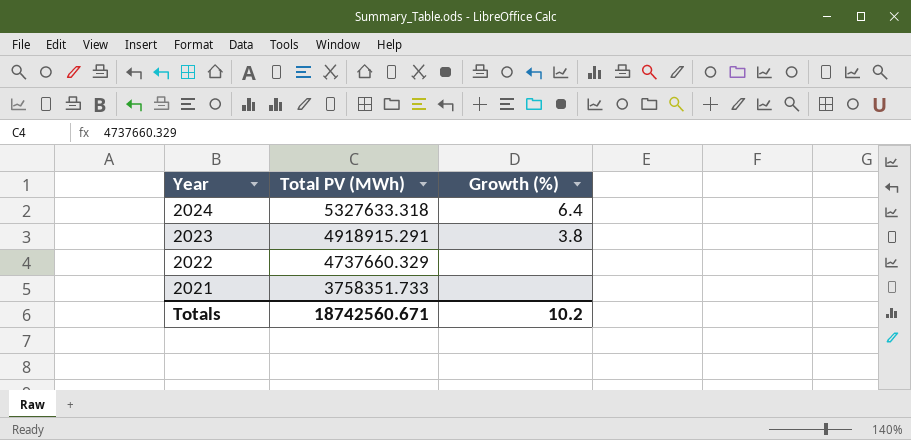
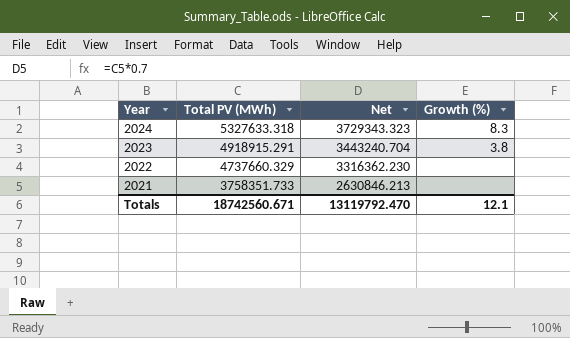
column Net | formula: none -> [Total PV (MWh)] * 0.7
2024 | Growth (%): 6.4 -> 8.3
Totals | Growth (%): 10.2 -> 12.1

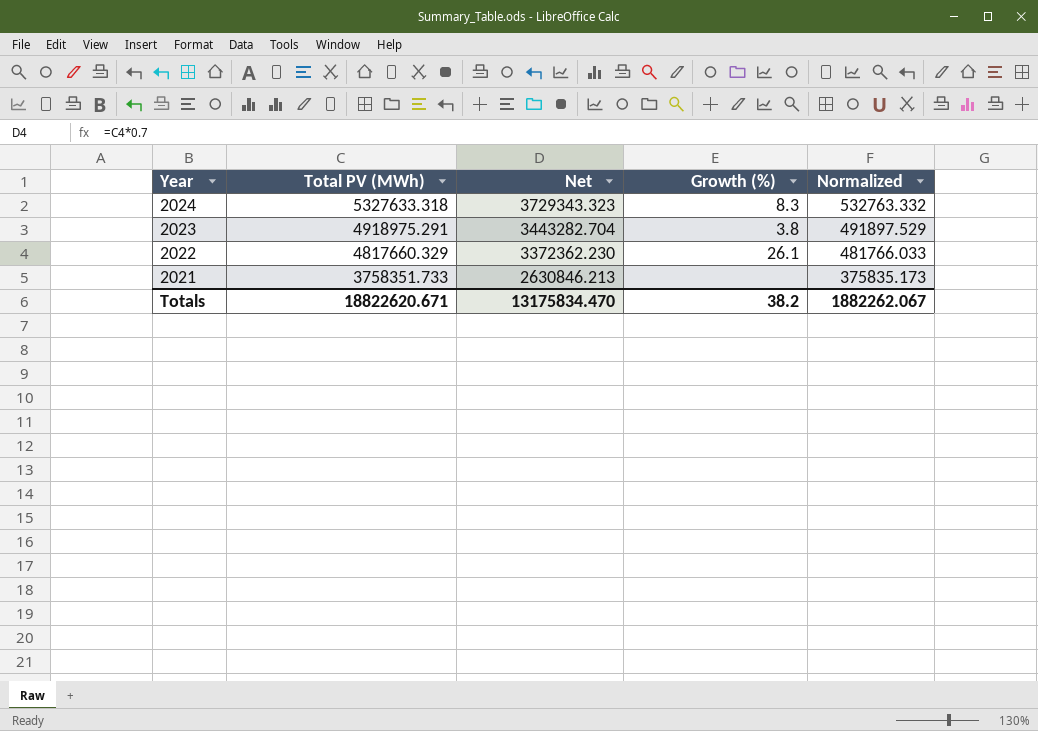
column Normalized | formula: none -> [Total PV (MWh)] * 0.1
2023 | Total PV (MWh): 4918915.291 -> 4918975.291
2023 | Net: 3443240.704 -> 3443282.704
2022 | Total PV (MWh): 4737660.329 -> 4817660.329
2022 | Net: 3316362.230 -> 3372362.230
2022 | Growth (%): none -> 26.1
Totals | Total PV (MWh): 18742560.671 -> 18822620.671
Totals | Net: 13119792.470 -> 13175834.470
Totals | Growth (%): 12.1 -> 38.2

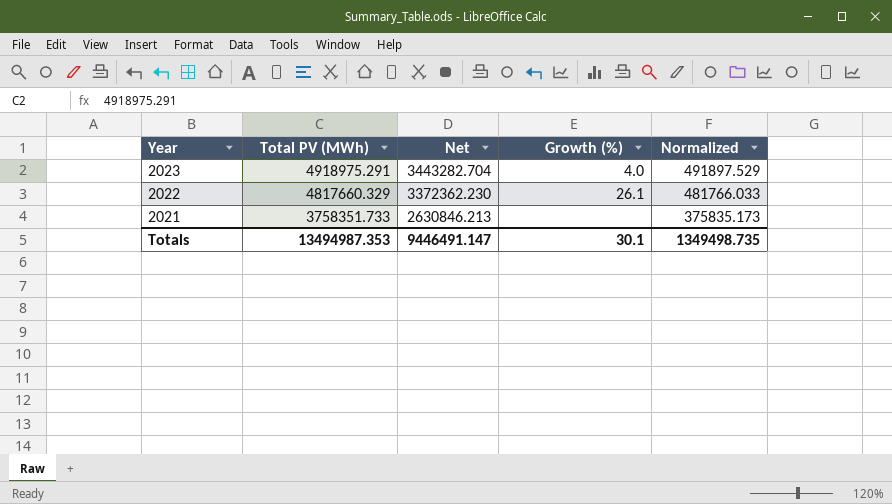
row 2024: 5327633.318 | 3729343.323 | 8.3 | 532763.332 -> none
2023 | Growth (%): 3.8 -> 4.0
Totals | Total PV (MWh): 18822620.671 -> 13494987.353
Totals | Net: 13175834.470 -> 9446491.147
Totals | Growth (%): 38.2 -> 30.1
Totals | Normalized: 1882262.067 -> 1349498.735

